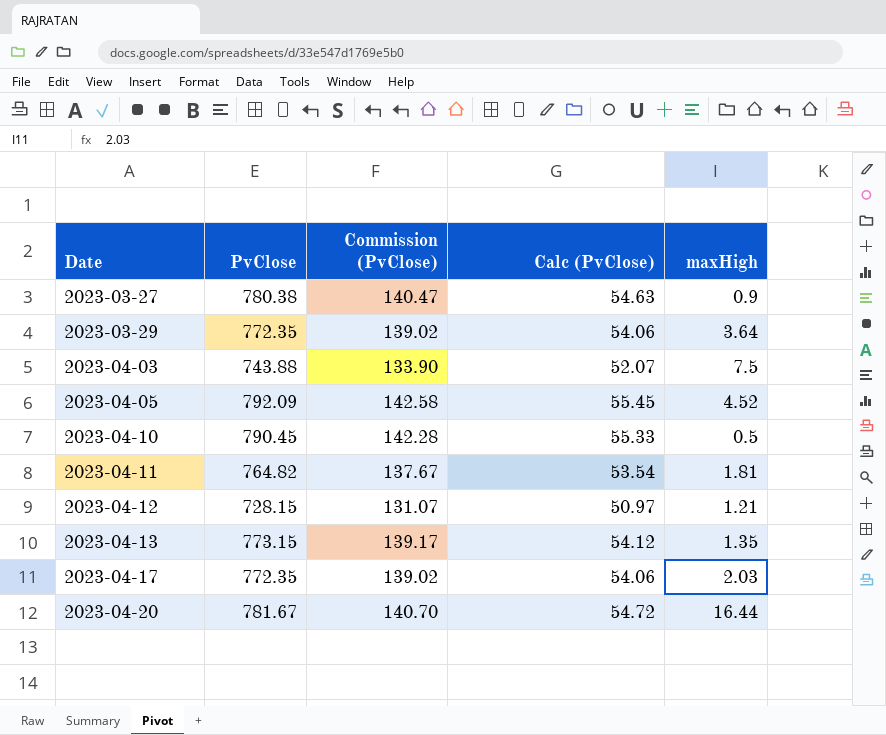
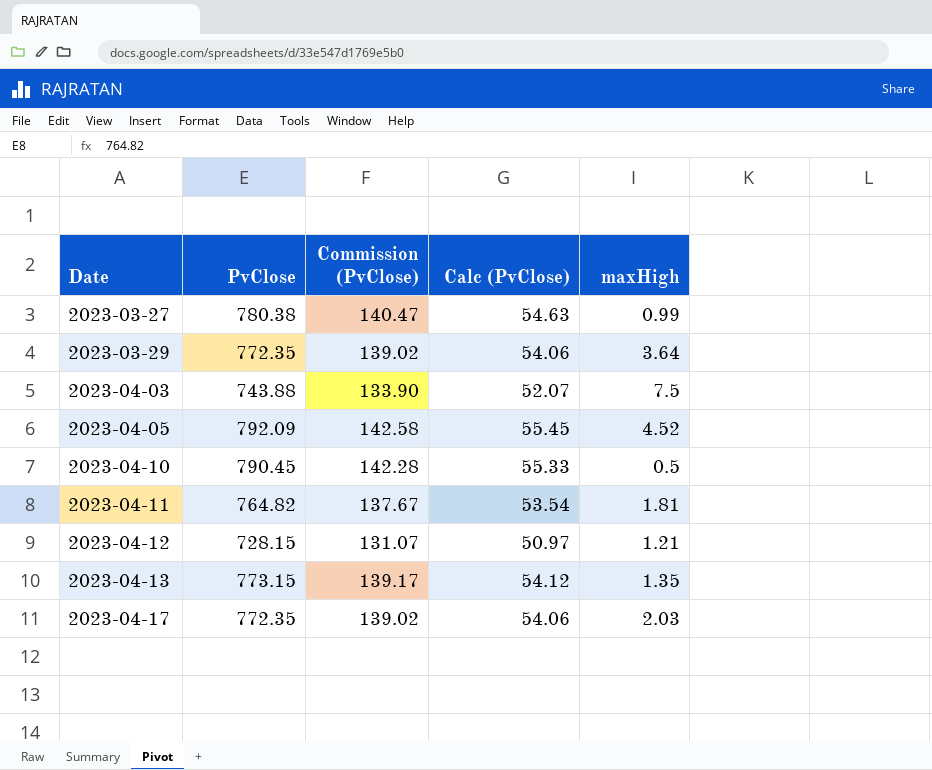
row 2023-04-20: 781.67 | 140.70 | 54.72 | 16.44 -> none
2023-03-27 | maxHigh: 0.9 -> 0.99

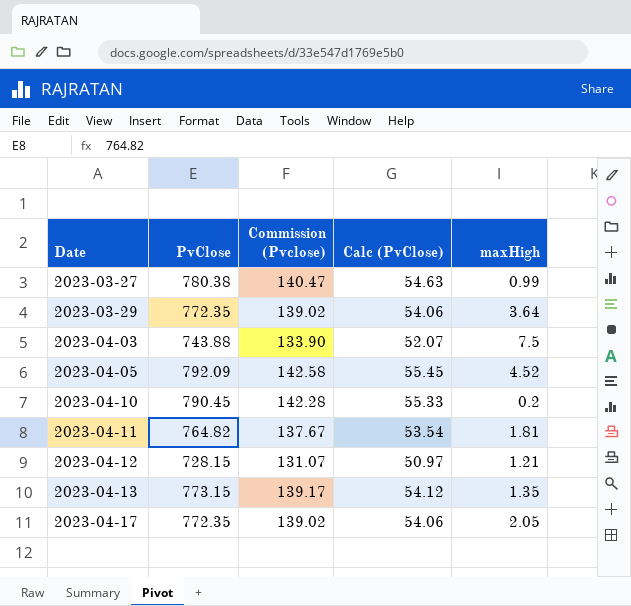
column name: Commission (PvClose) -> Commission (Pvclose)
2023-04-10 | maxHigh: 0.5 -> 0.2
2023-04-17 | maxHigh: 2.03 -> 2.05

